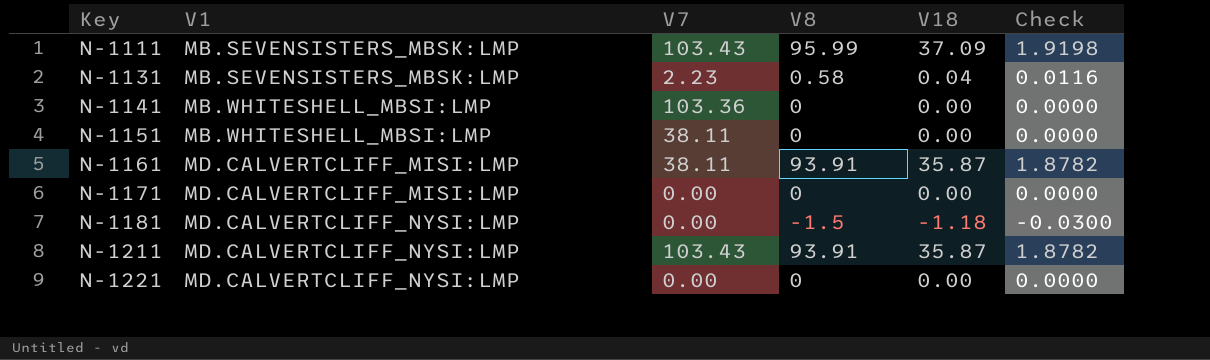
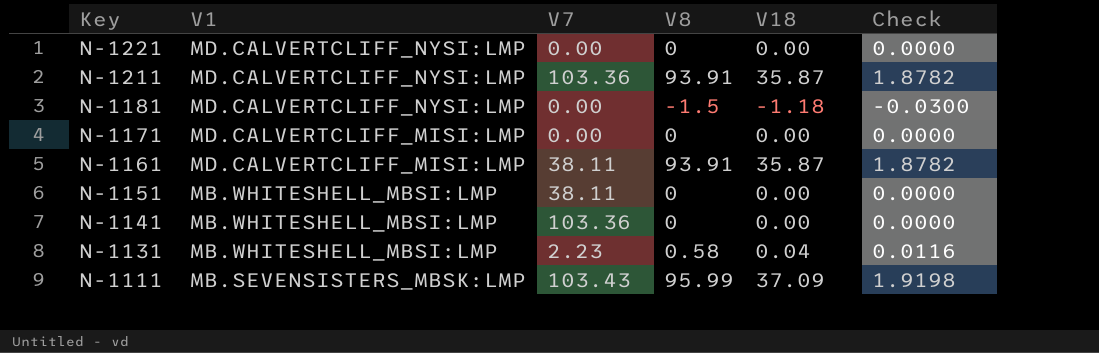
row order: Key ascending -> Key descending
N-1211 | V7: 103.43 -> 103.36
N-1131 | V1: MB.SEVENSISTERS_MBSK:LMP -> MB.WHITESHELL_MBSI:LMP

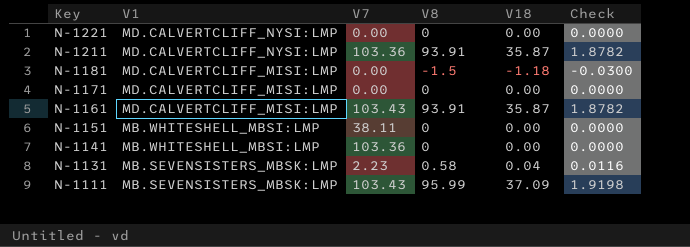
N-1181 | V1: MD.CALVERTCLIFF_NYSI:LMP -> MD.CALVERTCLIFF_MISI:LMP
N-1161 | V7: 38.11 -> 103.43
N-1131 | V1: MB.WHITESHELL_MBSI:LMP -> MB.SEVENSISTERS_MBSK:LMP

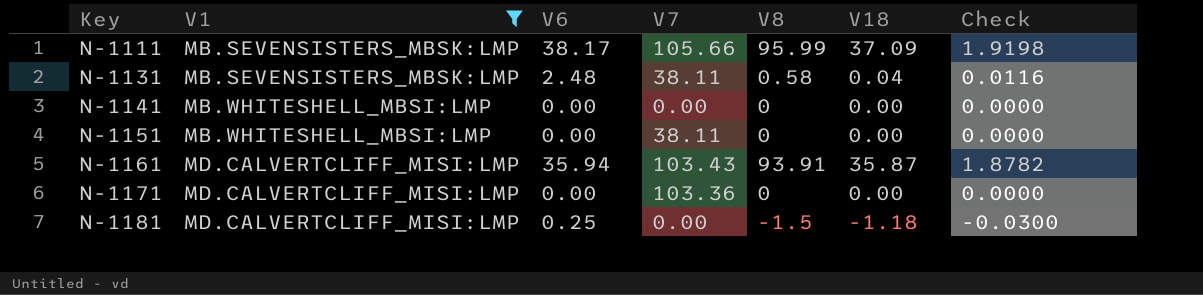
filter: none -> V1 != MD.CALVERTCLIFF_NYSI:LMP
row order: Key descending -> Key ascending
column V6 | position: none -> 3
N-1111 | V7: 103.43 -> 105.66
N-1131 | V7: 2.23 -> 38.11
N-1141 | V7: 103.36 -> 0.00
N-1171 | V7: 0.00 -> 103.36

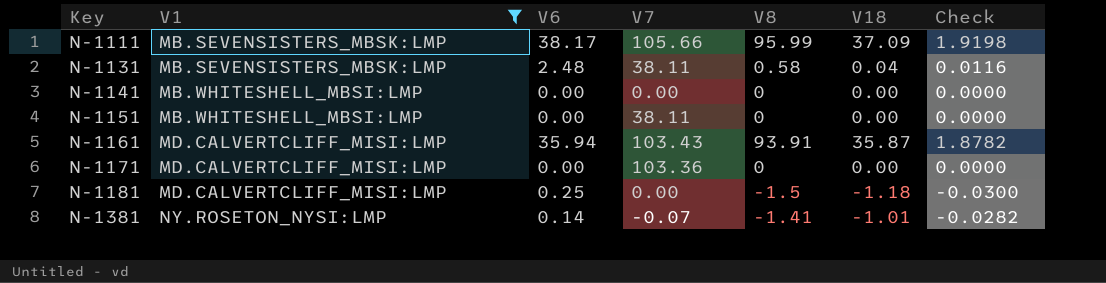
row N-1381: none -> NY.ROSETON_NYSI:LMP | 0.14 | -0.07 | -1.41 | -1.01 | -0.0282

